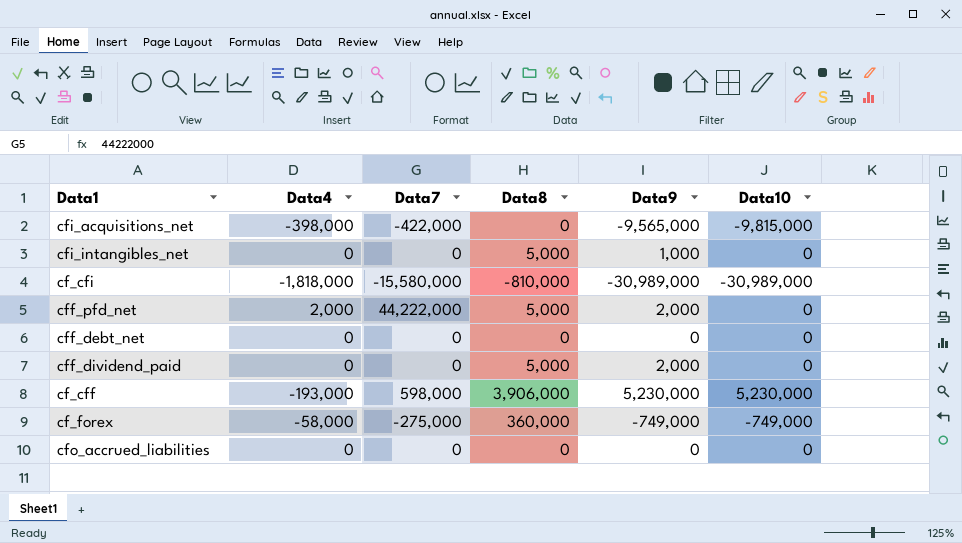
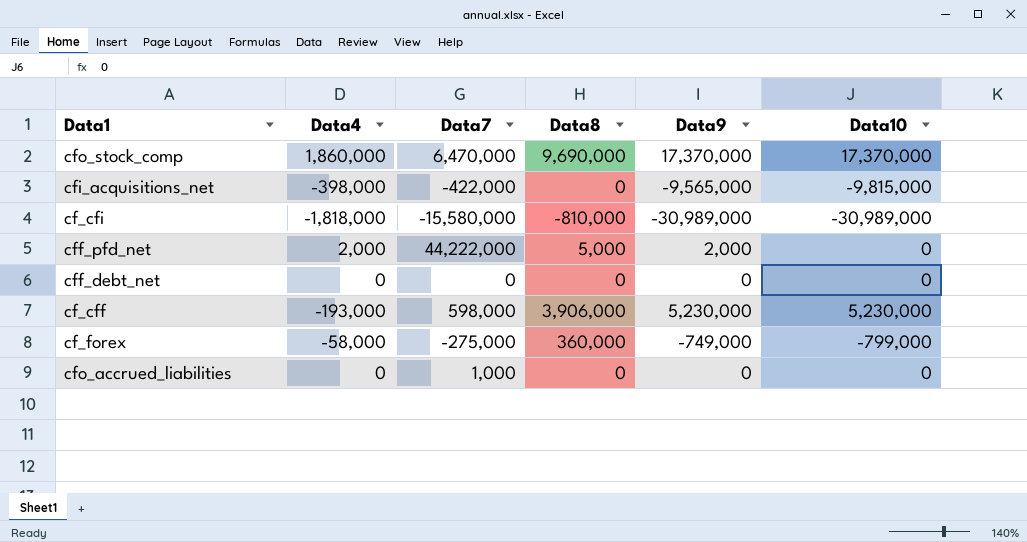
row cfi_intangibles_net: 0 | 0 | 5,000 | 1,000 | 0 -> none
row cff_dividend_paid: 0 | 0 | 5,000 | 2,000 | 0 -> none
row cfo_stock_comp: none -> 1,860,000 | 6,470,000 | 9,690,000 | 17,370,000 | 17,370,000
cf_forex | Data10: -749,000 -> -799,000
cfo_accrued_liabilities | Data7: 0 -> 1,000

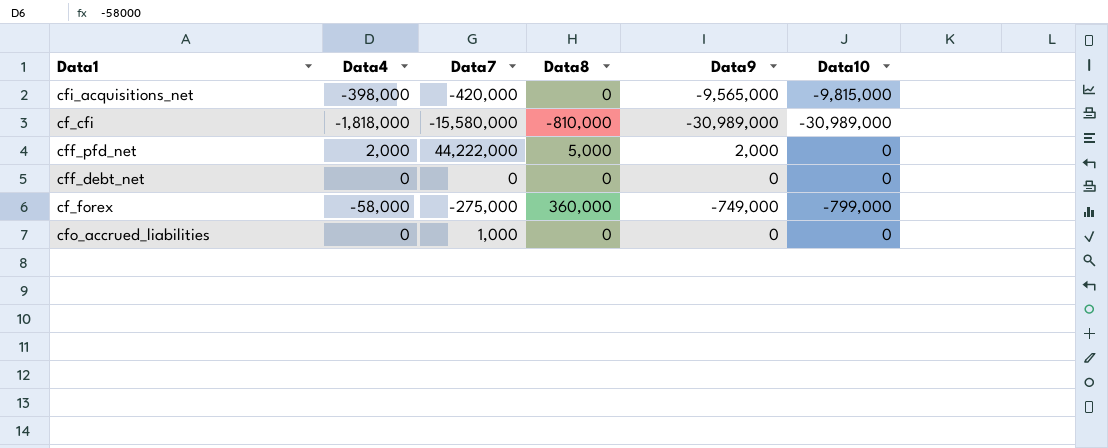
row cfo_stock_comp: 1,860,000 | 6,470,000 | 9,690,000 | 17,370,000 | 17,370,000 -> none
row cf_cff: -193,000 | 598,000 | 3,906,000 | 5,230,000 | 5,230,000 -> none
cfi_acquisitions_net | Data7: -422,000 -> -420,000

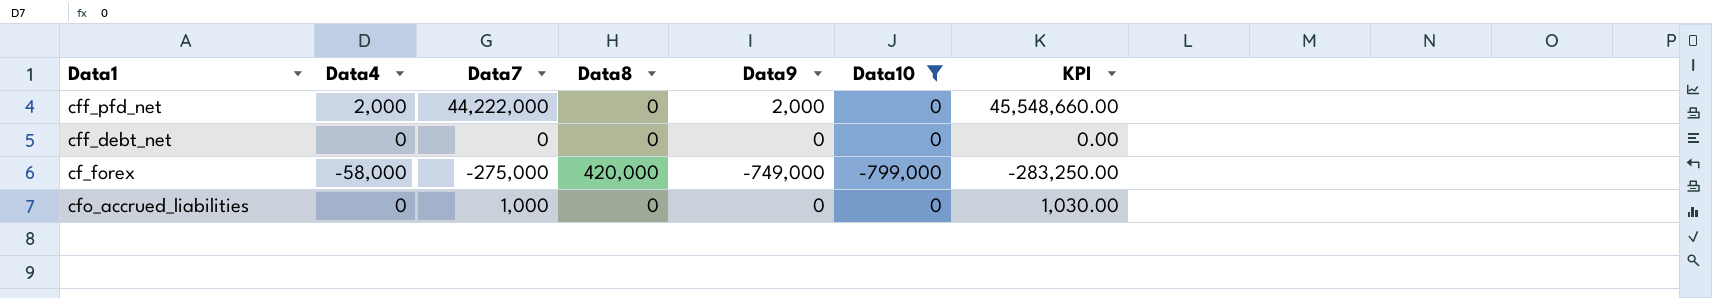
filter: none -> Data10 >= -799,000
column KPI | formula: none -> [Data7] * 1.03
cff_pfd_net | Data8: 5,000 -> 0
cf_forex | Data8: 360,000 -> 420,000

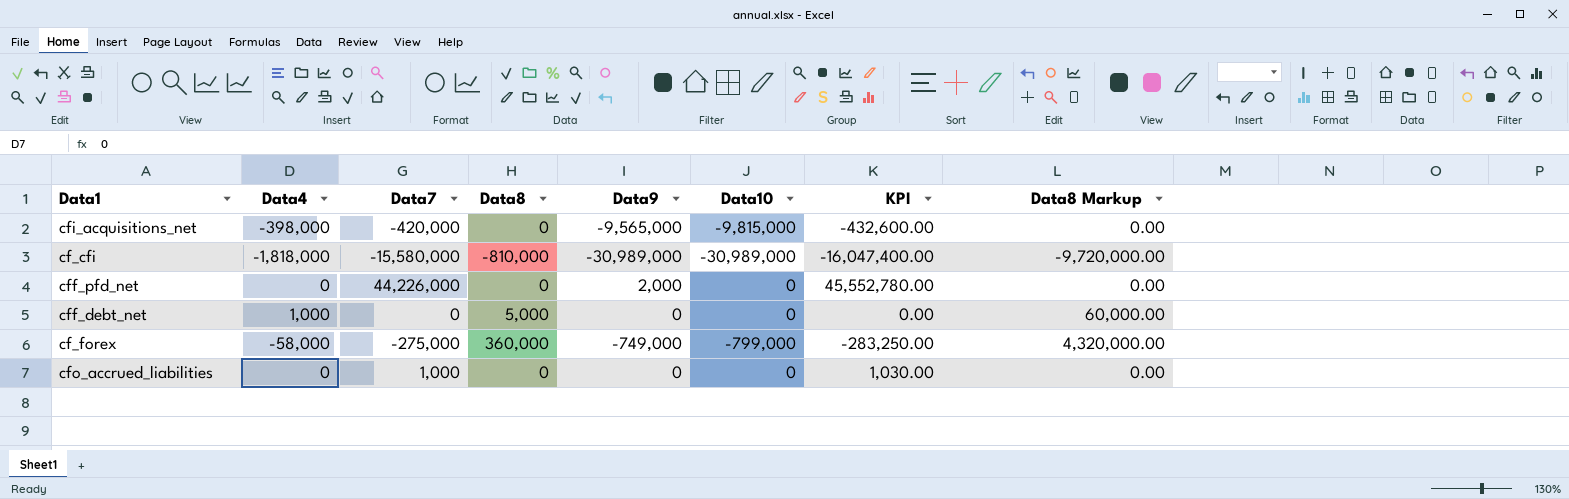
filter: Data10 >= -799,000 -> none
column Data8 Markup | formula: none -> [Data8] * 12
cff_pfd_net | Data4: 2,000 -> 0
cff_pfd_net | Data7: 44,222,000 -> 44,226,000
cff_pfd_net | KPI: 45,548,660.00 -> 45,552,780.00
cff_debt_net | Data4: 0 -> 1,000
cff_debt_net | Data8: 0 -> 5,000
cf_forex | Data8: 420,000 -> 360,000

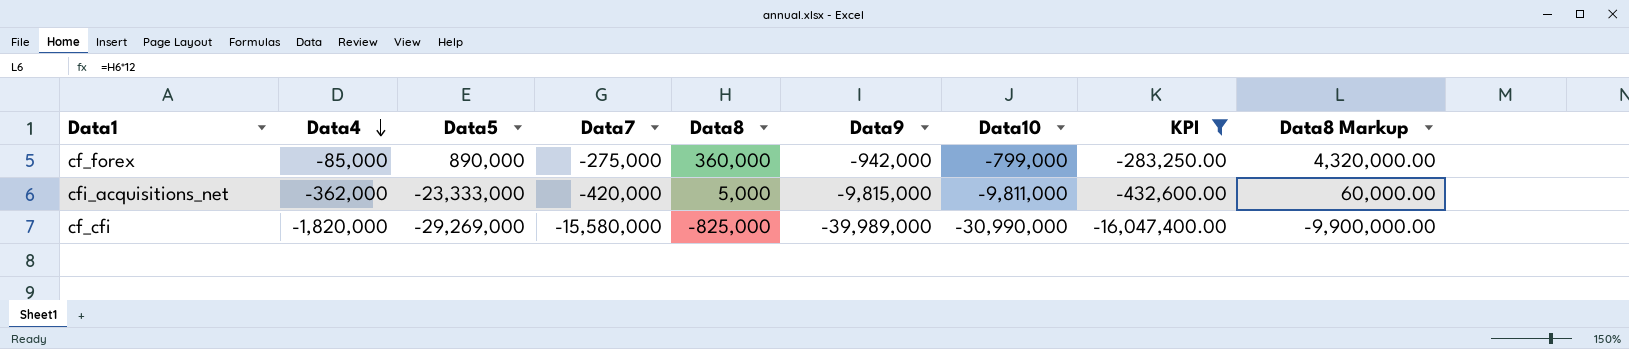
filter: none -> KPI <= -283,250.00
row order: none -> Data4 descending
column Data5 | position: none -> 3
cf_forex | Data4: -58,000 -> -85,000
cf_forex | Data9: -749,000 -> -942,000
cfi_acquisitions_net | Data4: -398,000 -> -362,000
cfi_acquisitions_net | Data8: 0 -> 5,000
cfi_acquisitions_net | Data9: -9,565,000 -> -9,815,000
cfi_acquisitions_net | Data10: -9,815,000 -> -9,811,000
cfi_acquisitions_net | Data8 Markup: 0.00 -> 60,000.00
cf_cfi | Data4: -1,818,000 -> -1,820,000
cf_cfi | Data8: -810,000 -> -825,000
cf_cfi | Data9: -30,989,000 -> -39,989,000
cf_cfi | Data10: -30,989,000 -> -30,990,000
cf_cfi | Data8 Markup: -9,720,000.00 -> -9,900,000.00

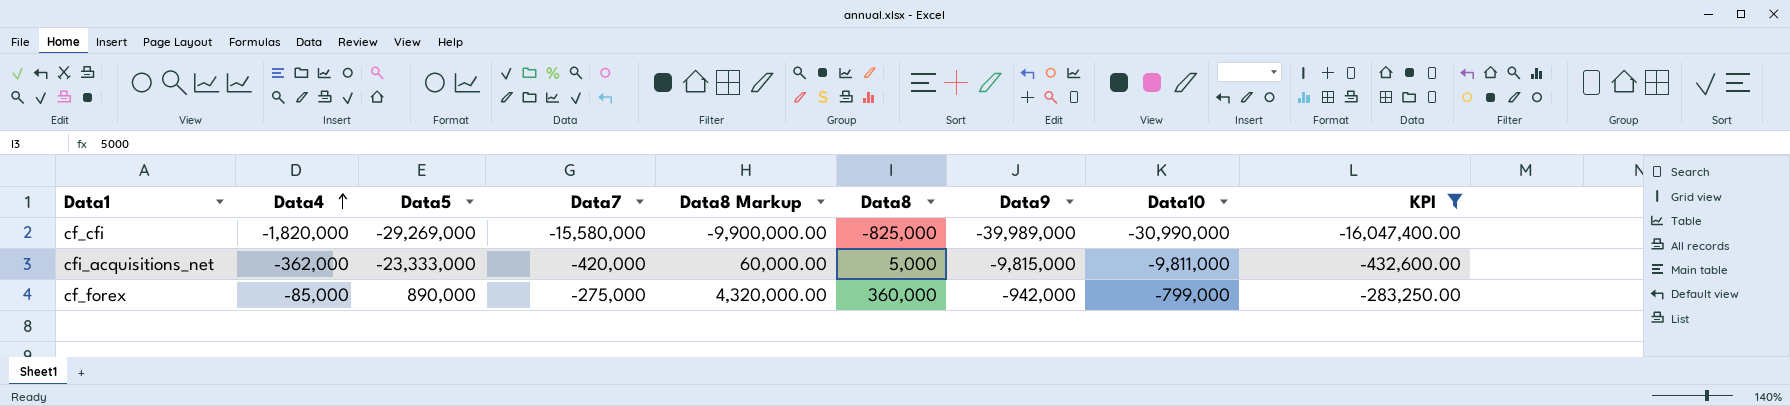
row order: Data4 descending -> Data4 ascending
column Data8 Markup | position: 9 -> 5

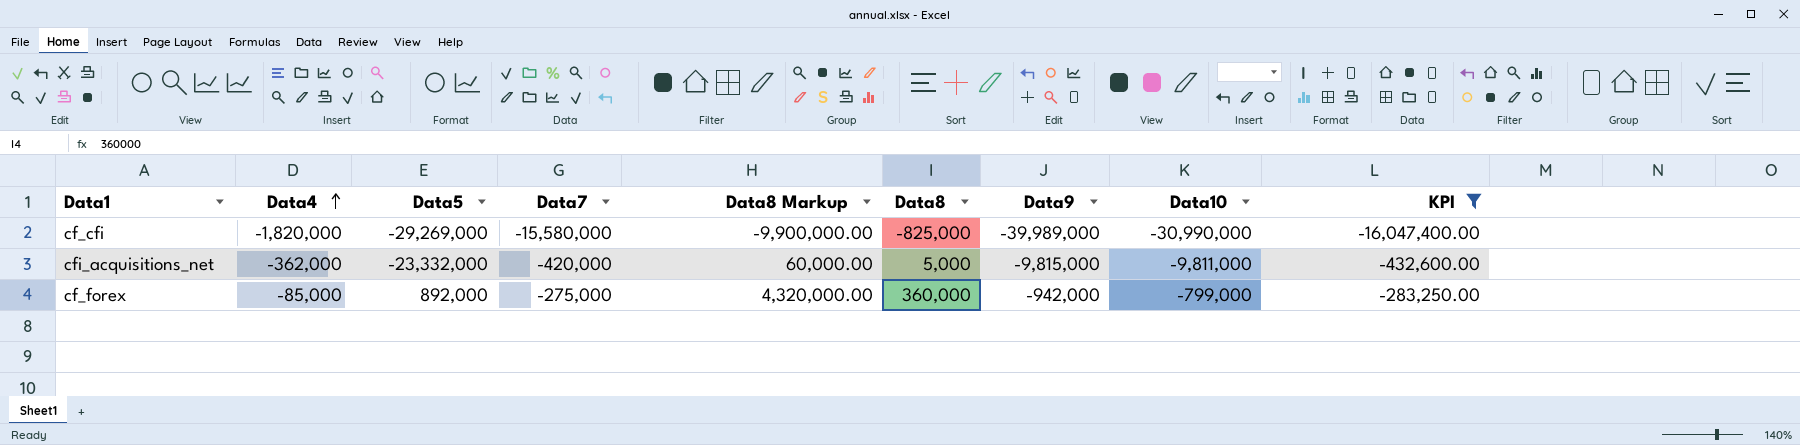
cfi_acquisitions_net | Data5: -23,333,000 -> -23,332,000
cf_forex | Data5: 890,000 -> 892,000

